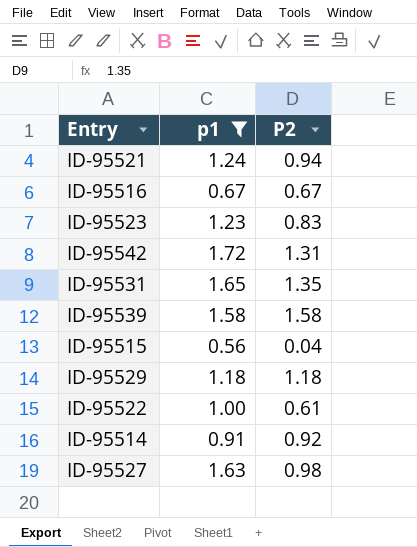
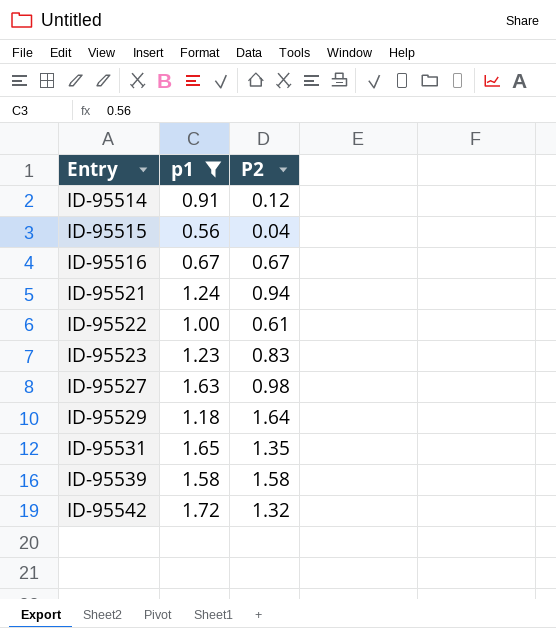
row order: none -> Entry ascending
ID-95514 | P2: 0.92 -> 0.12
ID-95529 | P2: 1.18 -> 1.64
ID-95542 | P2: 1.31 -> 1.32

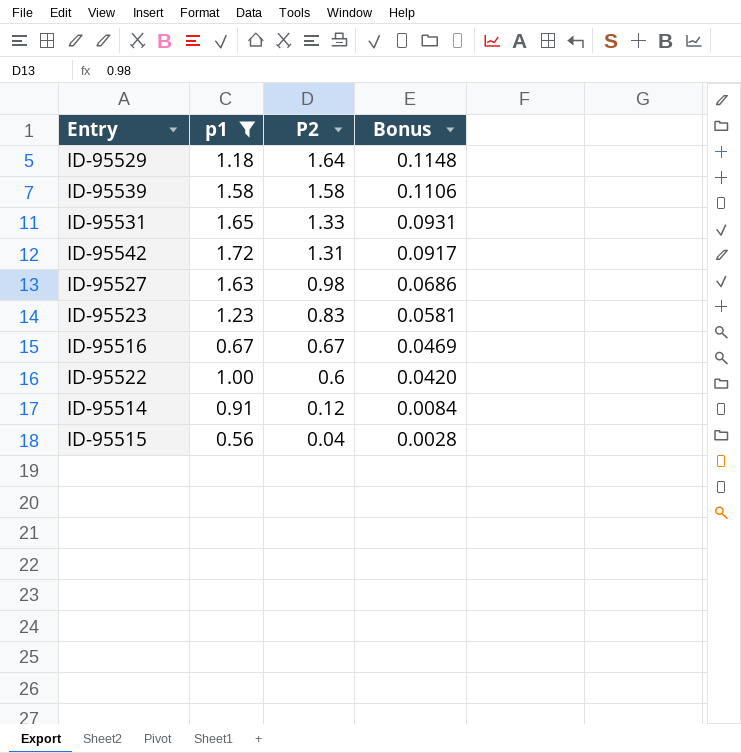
row order: Entry ascending -> P2 descending
column Bonus | formula: none -> [P2] * 0.07
row ID-95521: 1.24 | 0.94 -> none
ID-95531 | P2: 1.35 -> 1.33
ID-95542 | P2: 1.32 -> 1.31
ID-95522 | P2: 0.61 -> 0.6

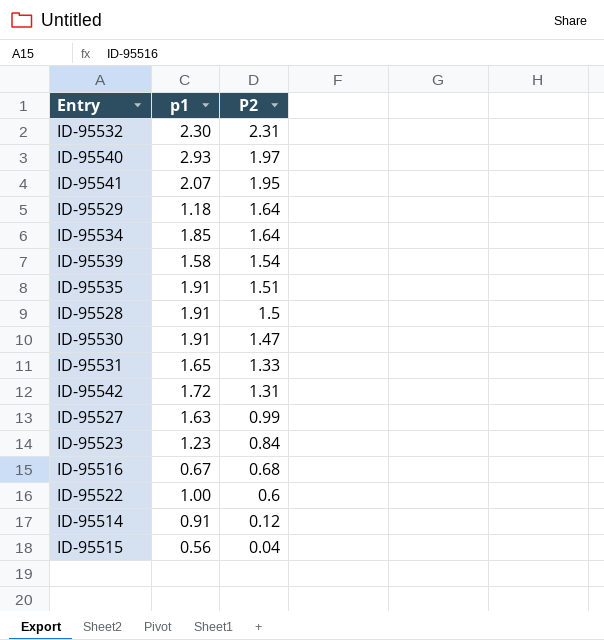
filter: p1 <= 1.72 -> none
column Bonus | formula: [P2] * 0.07 -> none
ID-95539 | P2: 1.58 -> 1.54
ID-95527 | P2: 0.98 -> 0.99
ID-95523 | P2: 0.83 -> 0.84
ID-95516 | P2: 0.67 -> 0.68

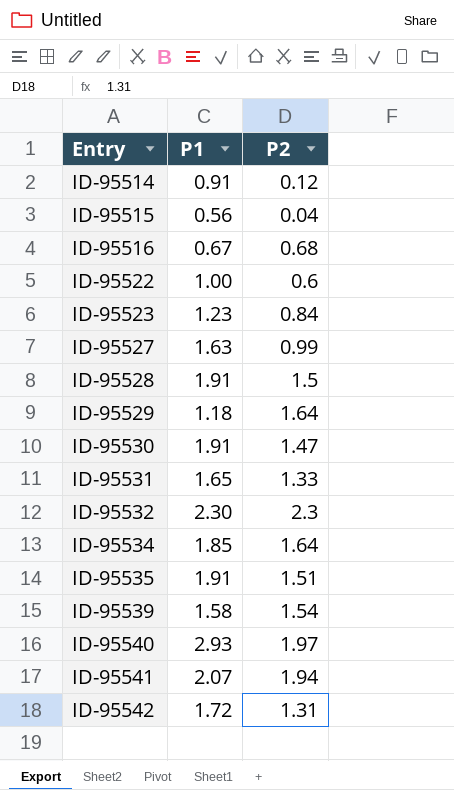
row order: P2 descending -> Entry ascending
column name: p1 -> P1
ID-95532 | P2: 2.31 -> 2.3
ID-95541 | P2: 1.95 -> 1.94

